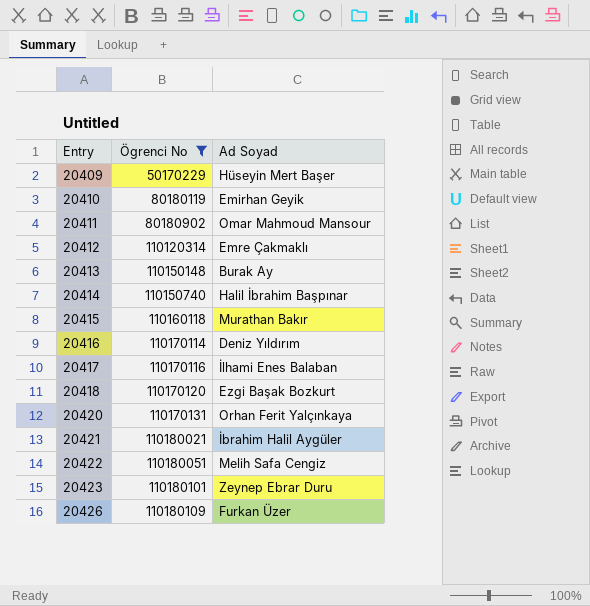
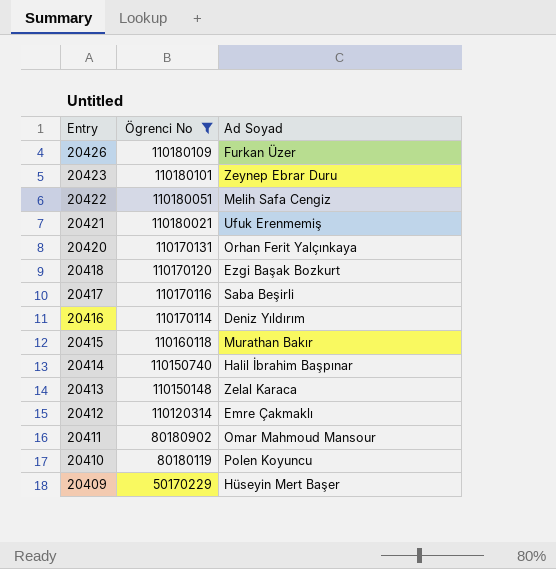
row order: Entry ascending -> Entry descending
20421 | Ad Soyad: İbrahim Halil Aygüler -> Ufuk Erenmemiş
20417 | Ad Soyad: İlhami Enes Balaban -> Saba Beşirli
20413 | Ad Soyad: Burak Ay -> Zelal Karaca
20410 | Ad Soyad: Emirhan Geyik -> Polen Koyuncu

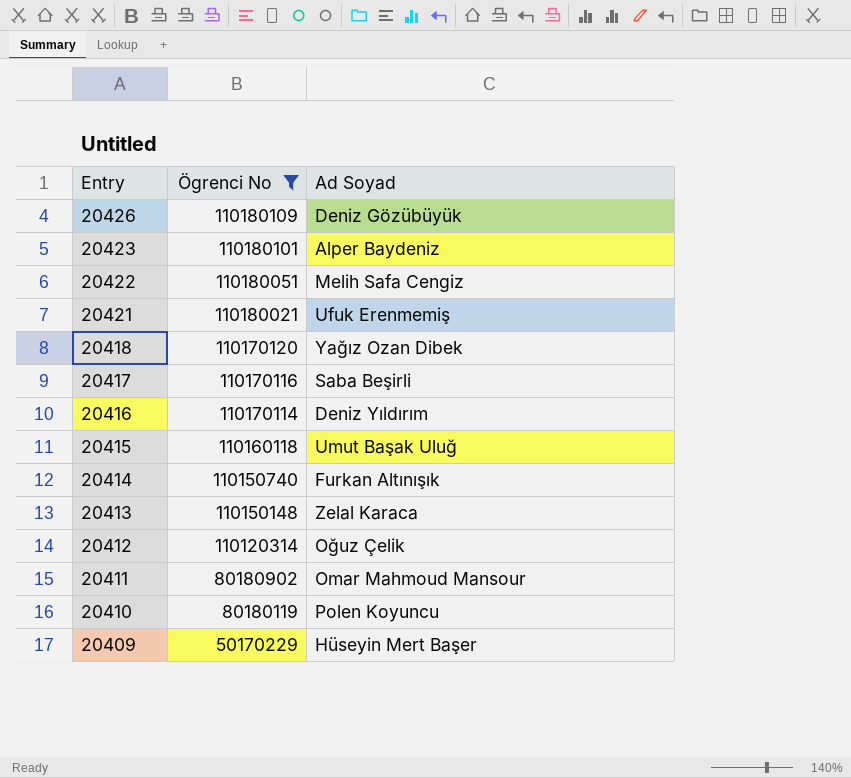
row 20420: 110170131 | Orhan Ferit Yalçınkaya -> none
20426 | Ad Soyad: Furkan Üzer -> Deniz Gözübüyük
20423 | Ad Soyad: Zeynep Ebrar Duru -> Alper Baydeniz
20418 | Ad Soyad: Ezgi Başak Bozkurt -> Yağız Ozan Dibek
20415 | Ad Soyad: Murathan Bakır -> Umut Başak Uluğ
20414 | Ad Soyad: Halil İbrahim Başpınar -> Furkan Altınışık
20412 | Ad Soyad: Emre Çakmaklı -> Oğuz Çelik

